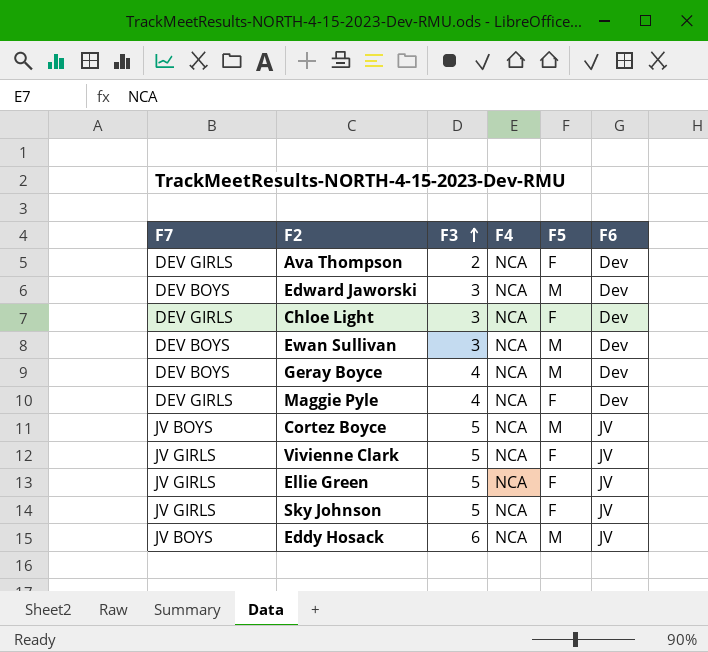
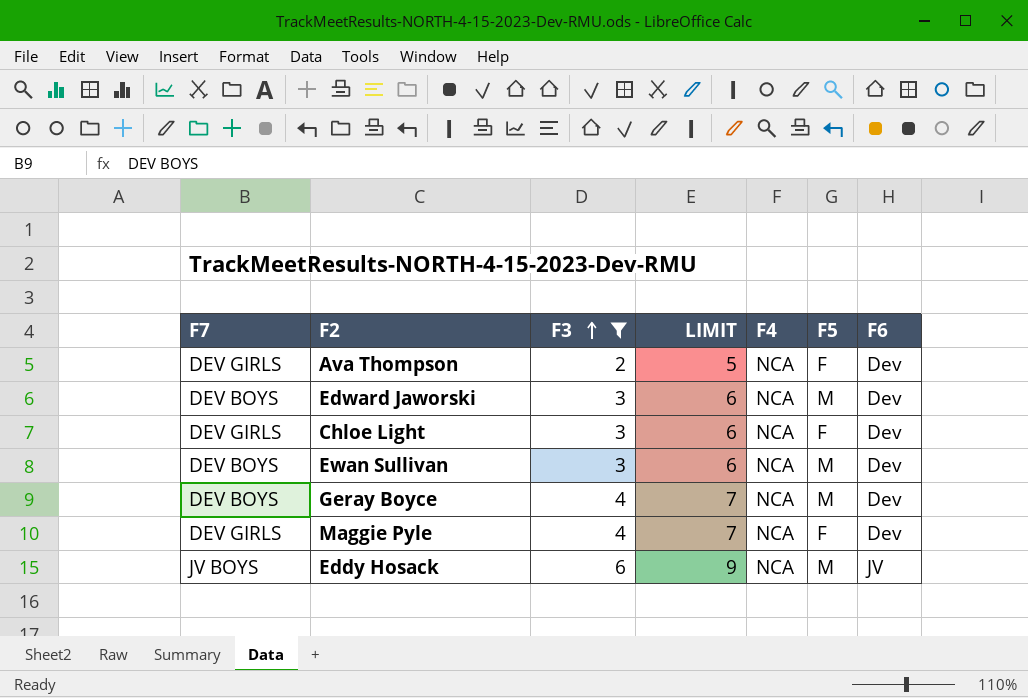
filter: none -> F3 != 5
column LIMIT | formula: none -> [F3] + 3

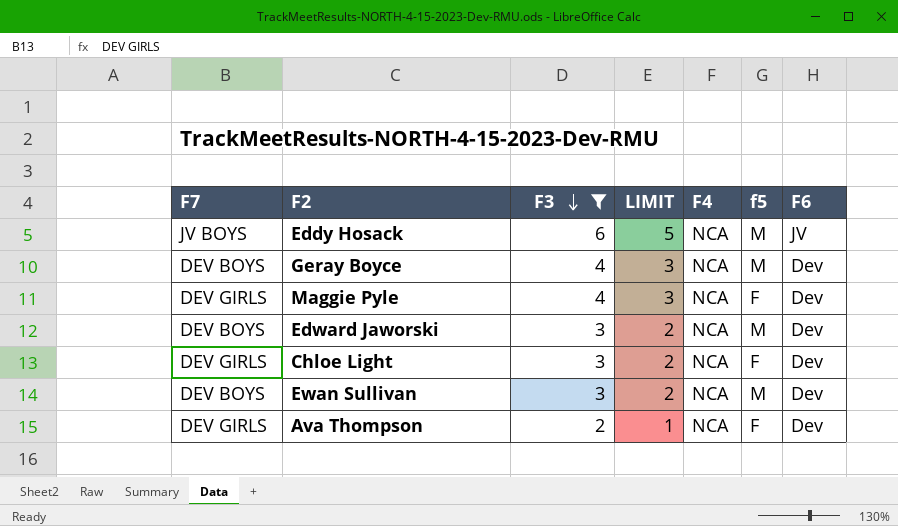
row order: F3 ascending -> F3 descending
column LIMIT | formula: [F3] + 3 -> [F3] - 1
column name: F5 -> f5

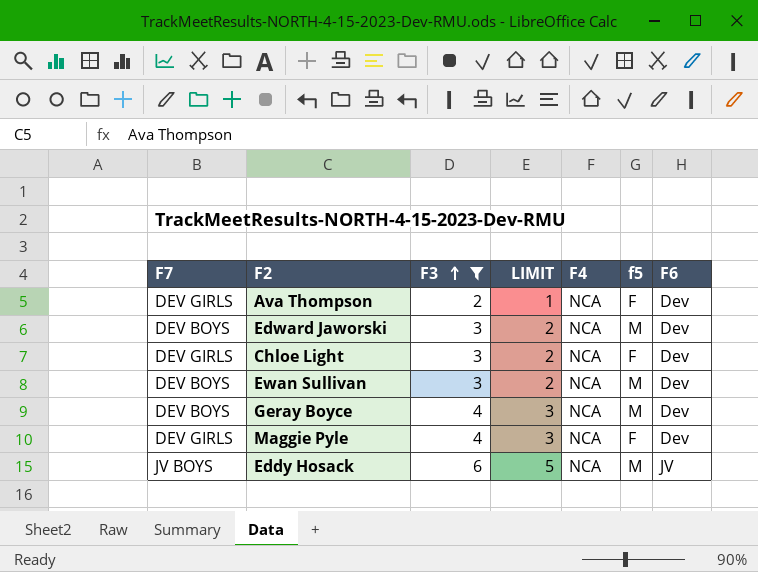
row order: F3 descending -> F3 ascending

